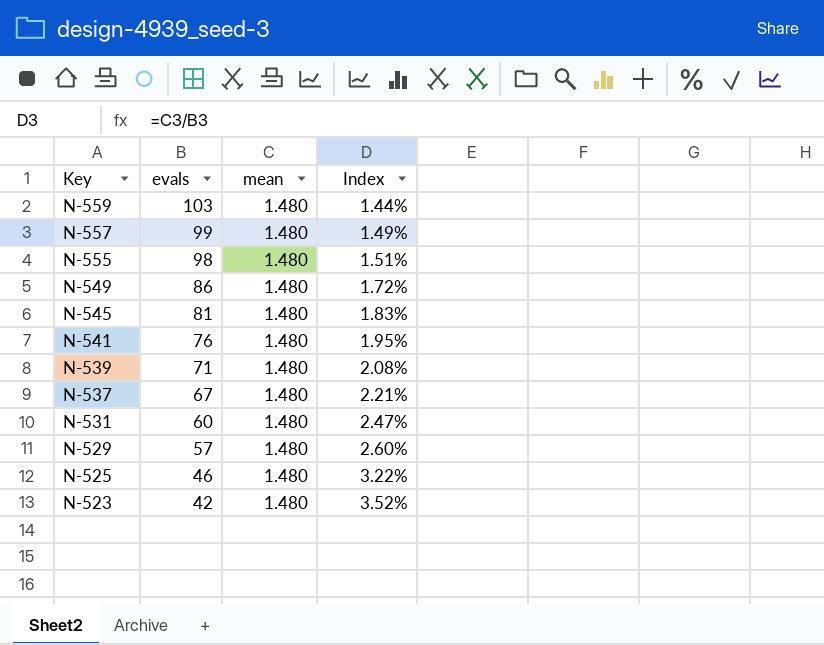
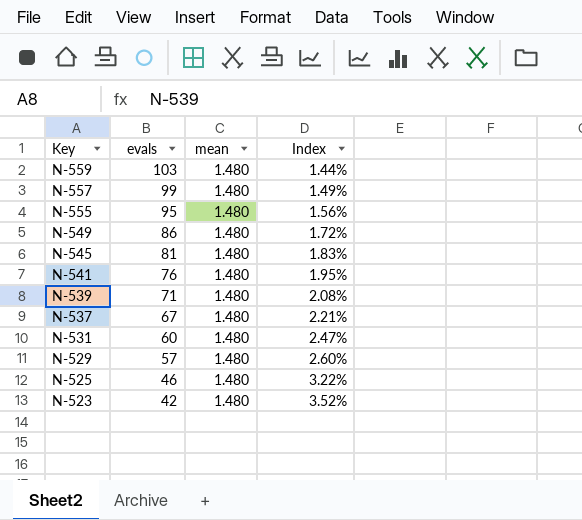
N-555 | evals: 98 -> 95
N-555 | Index: 1.51% -> 1.56%

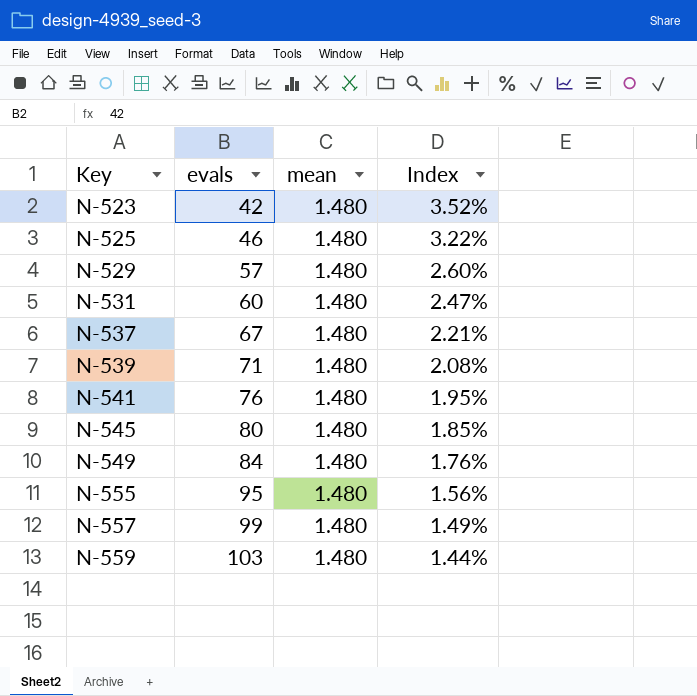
row order: Key descending -> Key ascending
N-545 | evals: 81 -> 80
N-545 | Index: 1.83% -> 1.85%
N-549 | evals: 86 -> 84
N-549 | Index: 1.72% -> 1.76%

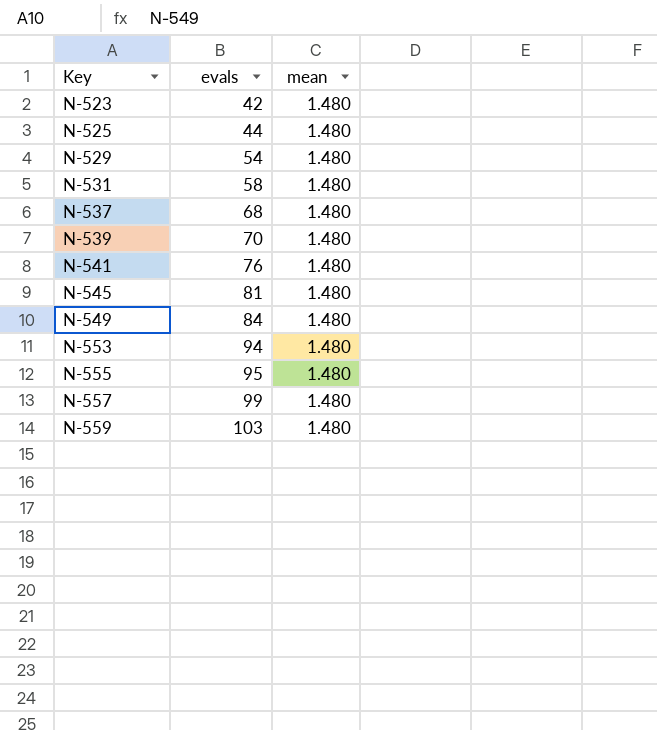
column Index | formula: [mean] / [evals] -> none
N-525 | evals: 46 -> 44
N-529 | evals: 57 -> 54
N-531 | evals: 60 -> 58
N-537 | evals: 67 -> 68
N-539 | evals: 71 -> 70
N-545 | evals: 80 -> 81
row N-553: none -> 94 | 1.480

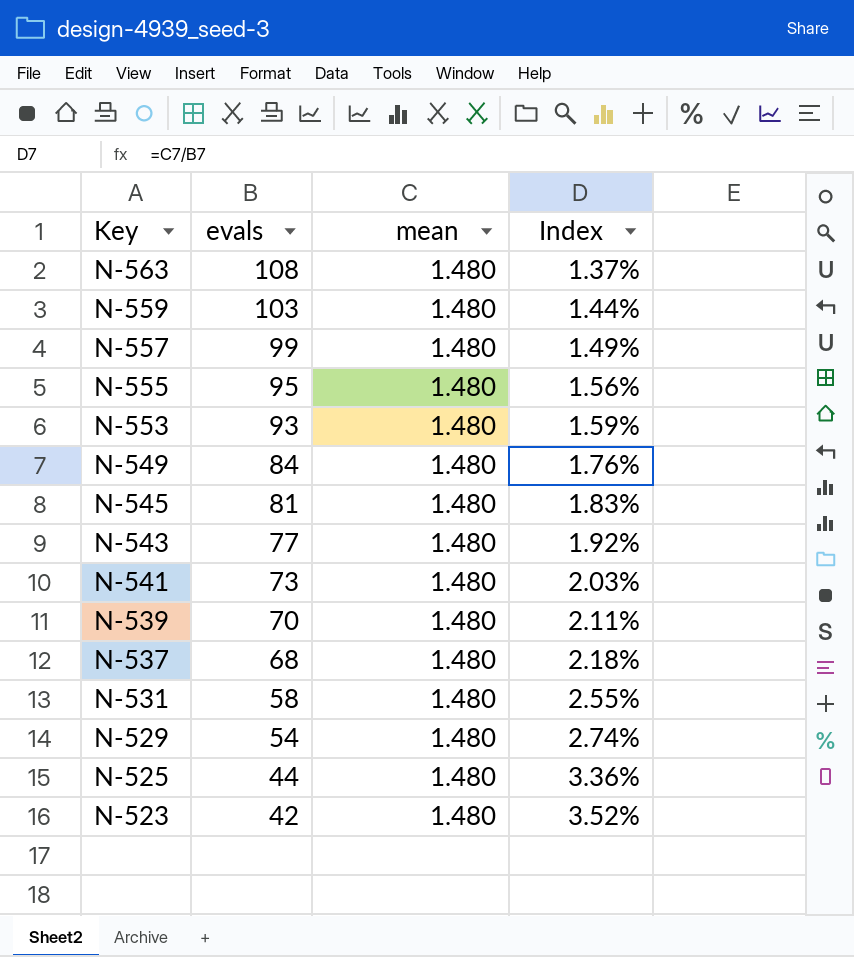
row order: Key ascending -> Key descending
column Index | formula: none -> [mean] / [evals]
row N-563: none -> 108 | 1.480 | 1.37%
N-553 | evals: 94 -> 93
row N-543: none -> 77 | 1.480 | 1.92%
N-541 | evals: 76 -> 73

